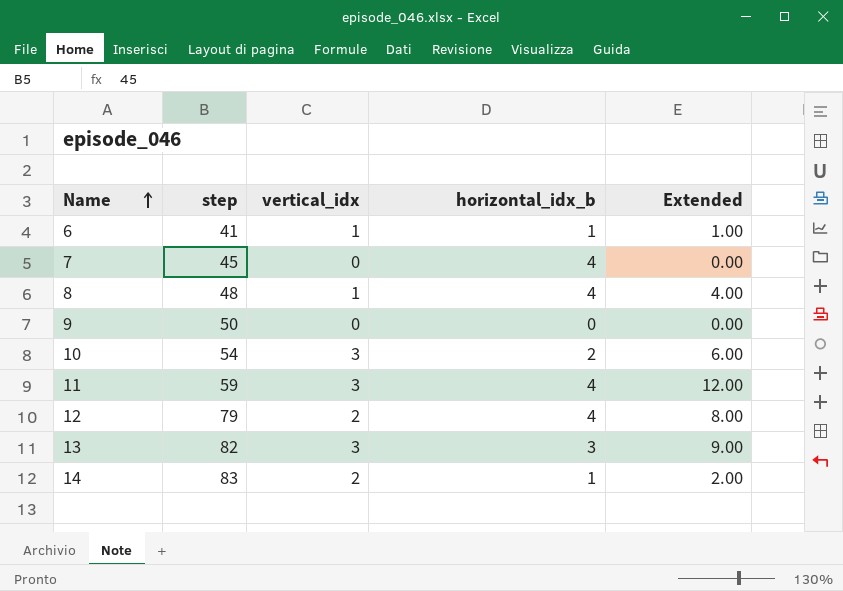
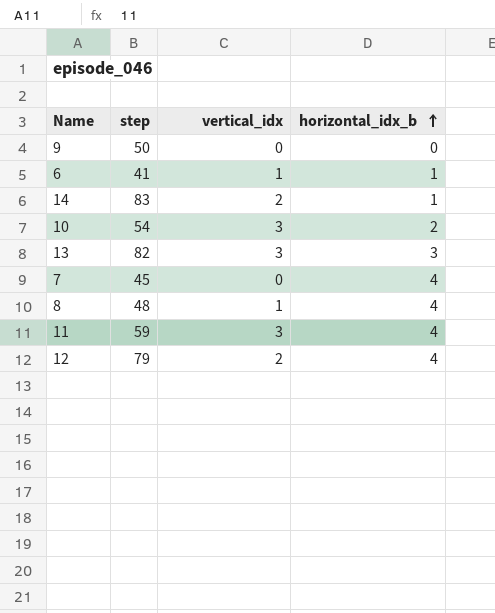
row order: Name ascending -> horizontal_idx_b ascending
column Extended | formula: [vertical_idx] * [horizontal_idx_b] -> none

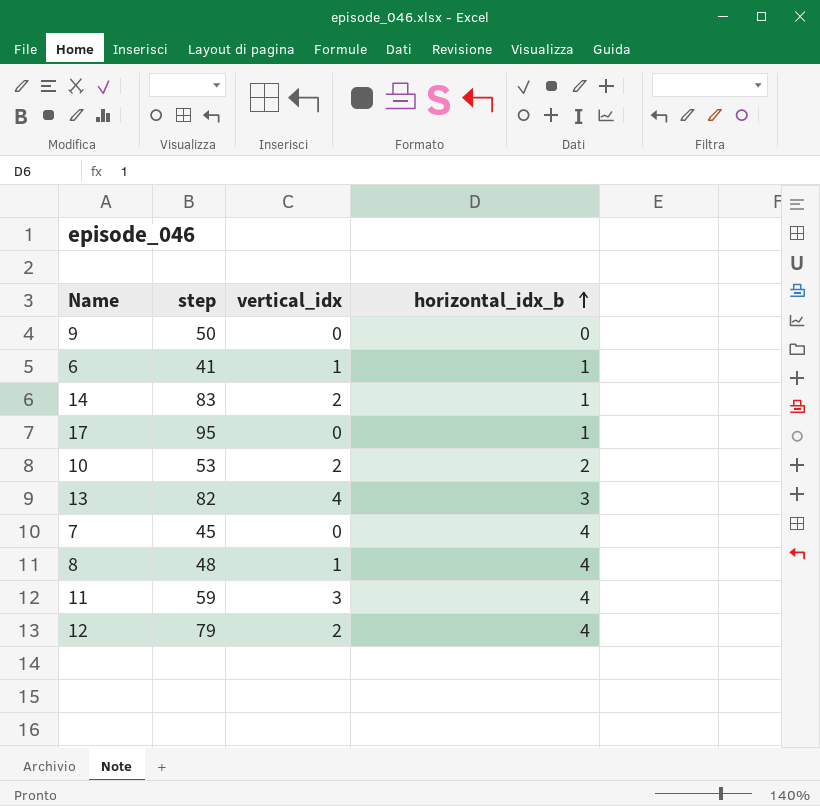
row 17: none -> 95 | 0 | 1
10 | step: 54 -> 53
10 | vertical_idx: 3 -> 2
13 | vertical_idx: 3 -> 4

